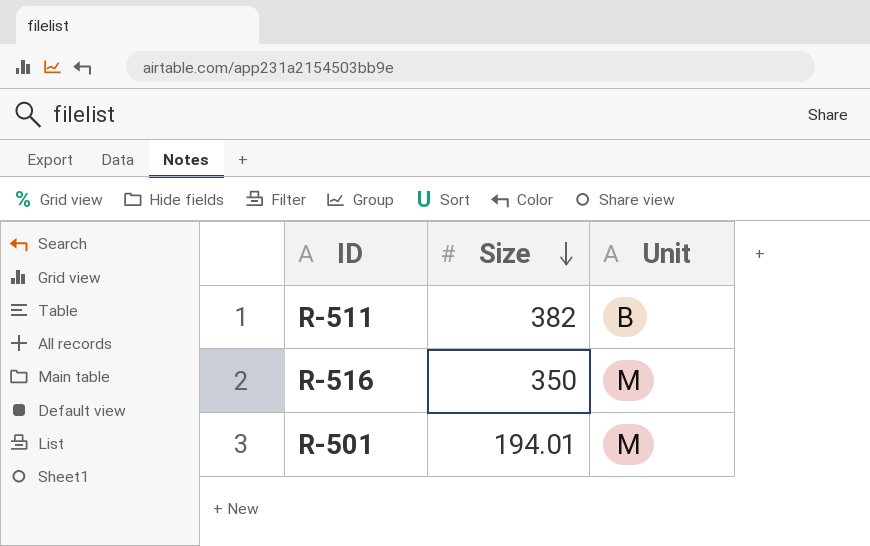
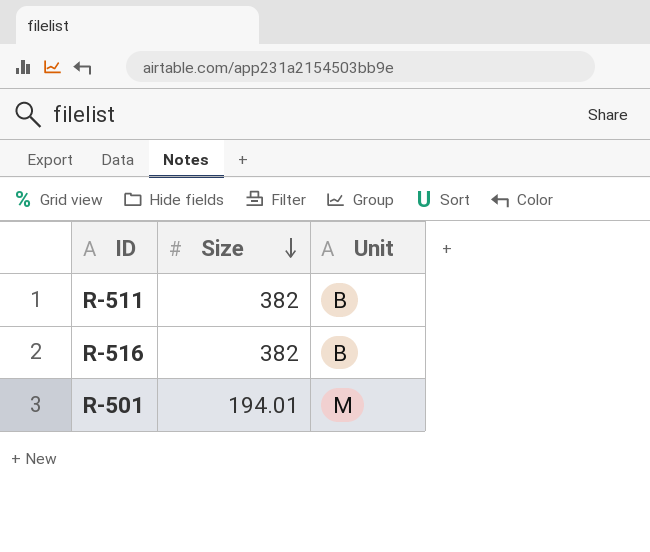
R-516 | Size: 350 -> 382
R-516 | Unit: M -> B

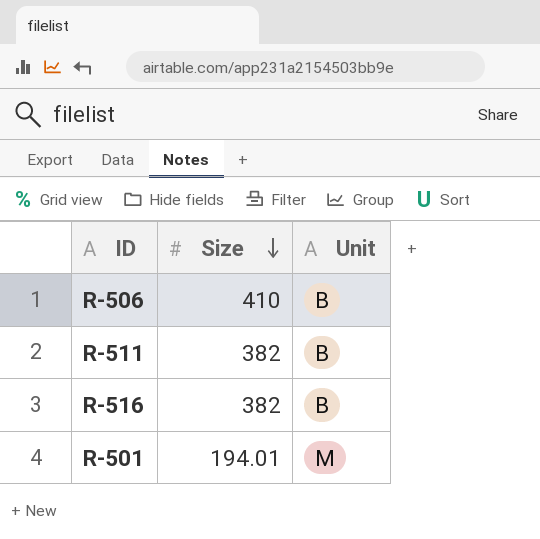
row R-506: none -> 410 | B

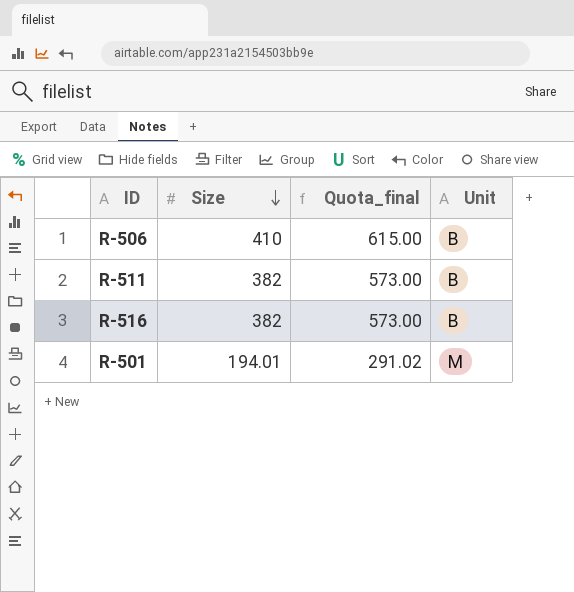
column Quota_final | formula: none -> [Size] * 1.5

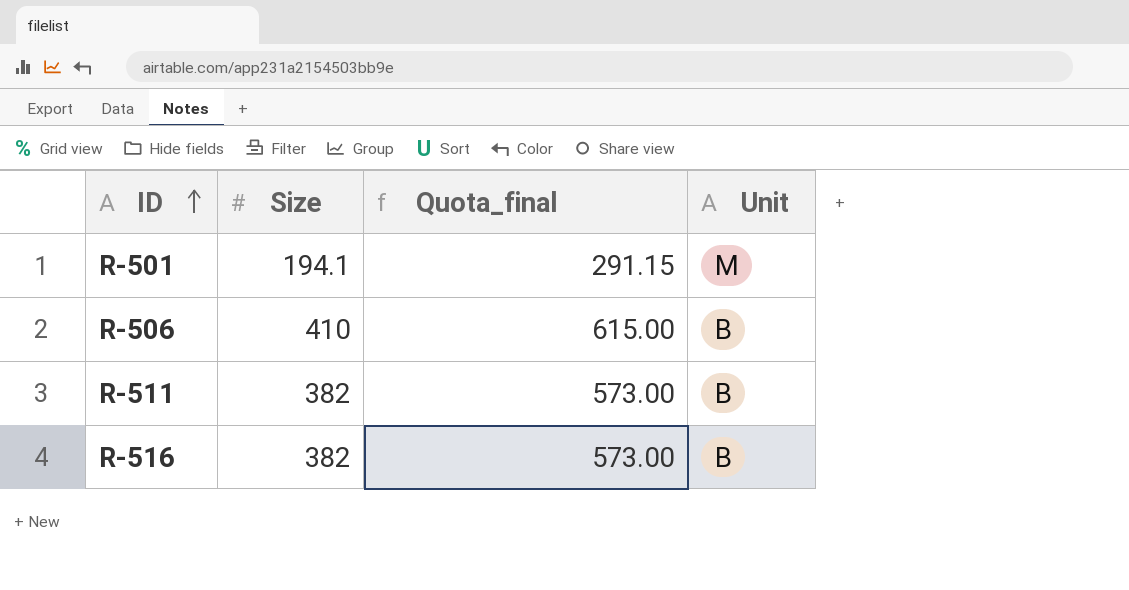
row order: Size descending -> ID ascending
R-501 | Size: 194.01 -> 194.1
R-501 | Quota_final: 291.02 -> 291.15

